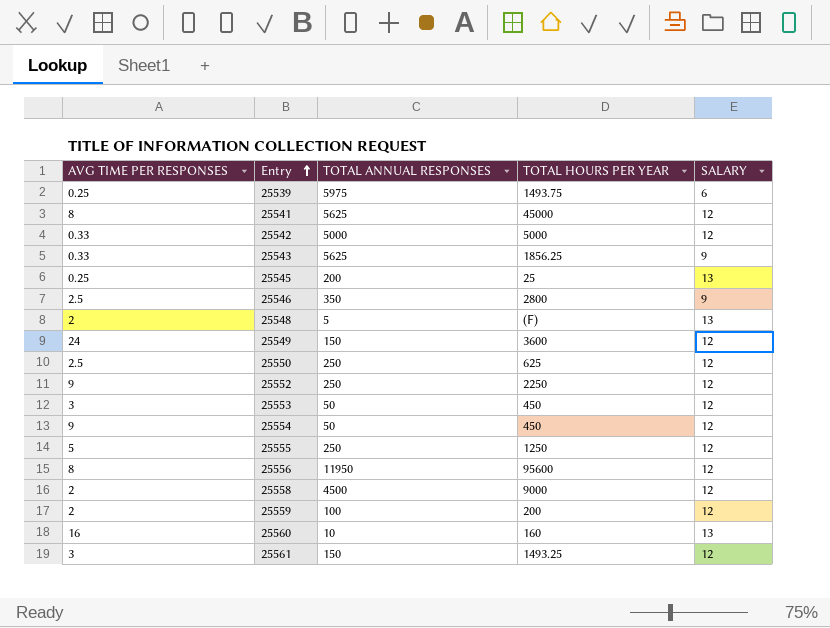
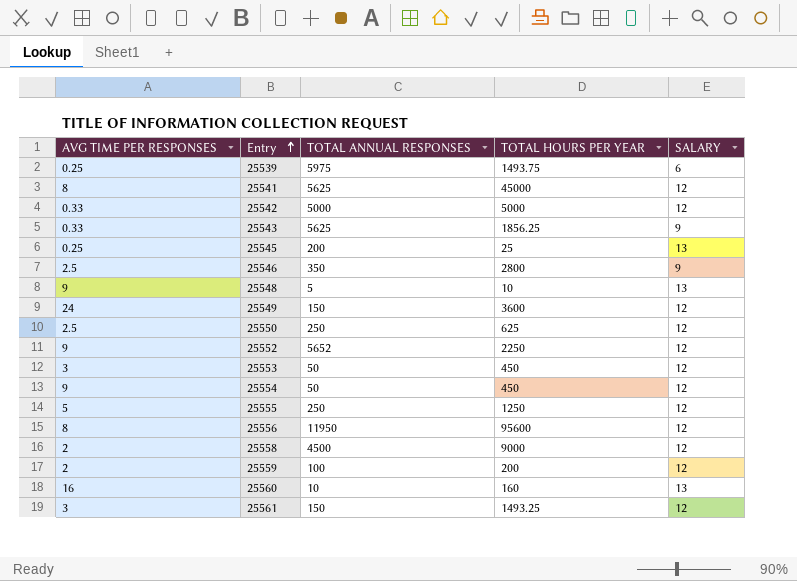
25548 | AVG TIME PER RESPONSES: 2 -> 9
25548 | TOTAL HOURS PER YEAR: (F) -> 10
25552 | TOTAL ANNUAL RESPONSES: 250 -> 5652

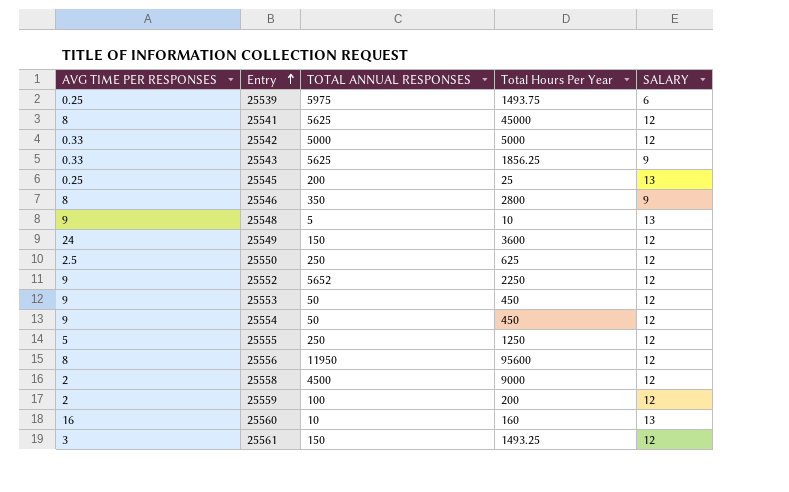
column name: TOTAL HOURS PER YEAR -> Total Hours Per Year
25546 | AVG TIME PER RESPONSES: 2.5 -> 8
25553 | AVG TIME PER RESPONSES: 3 -> 9

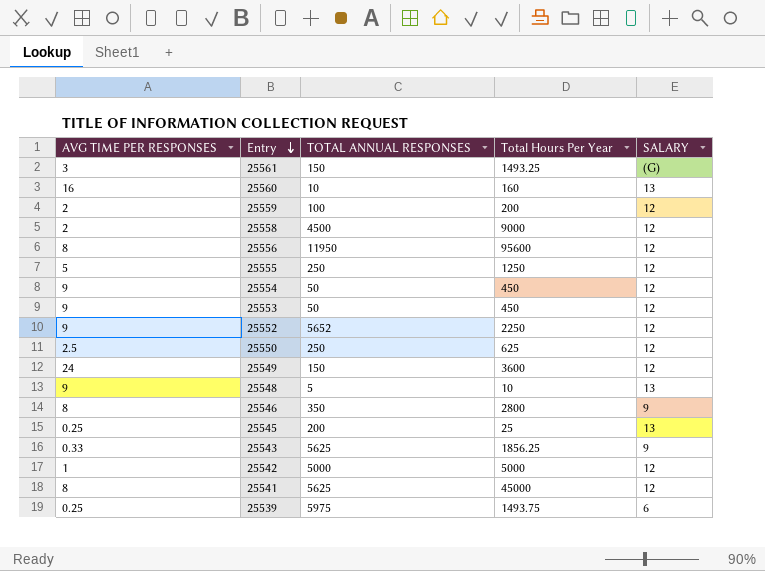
row order: Entry ascending -> Entry descending
25561 | SALARY: 12 -> (G)
25542 | AVG TIME PER RESPONSES: 0.33 -> 1

